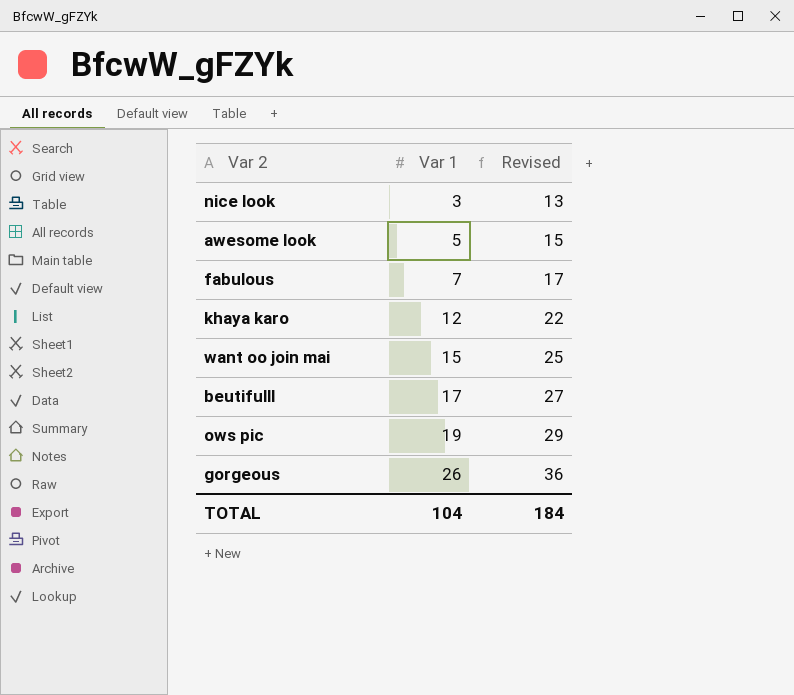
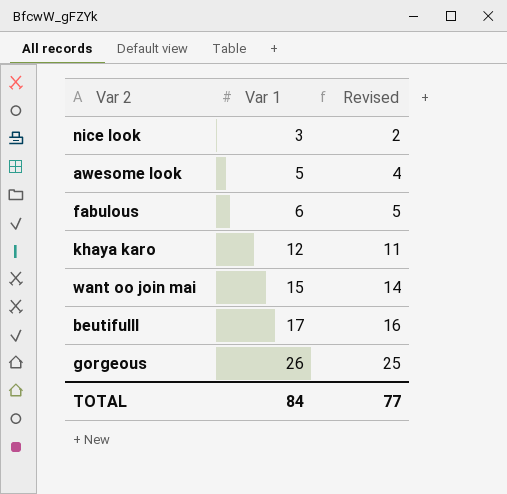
column Revised | formula: [Var 1] + 10 -> [Var 1] - 1
row ows pic: 19 | 29 -> none
fabulous | Var 1: 7 -> 6
TOTAL | Var 1: 104 -> 84
TOTAL | Revised: 184 -> 77

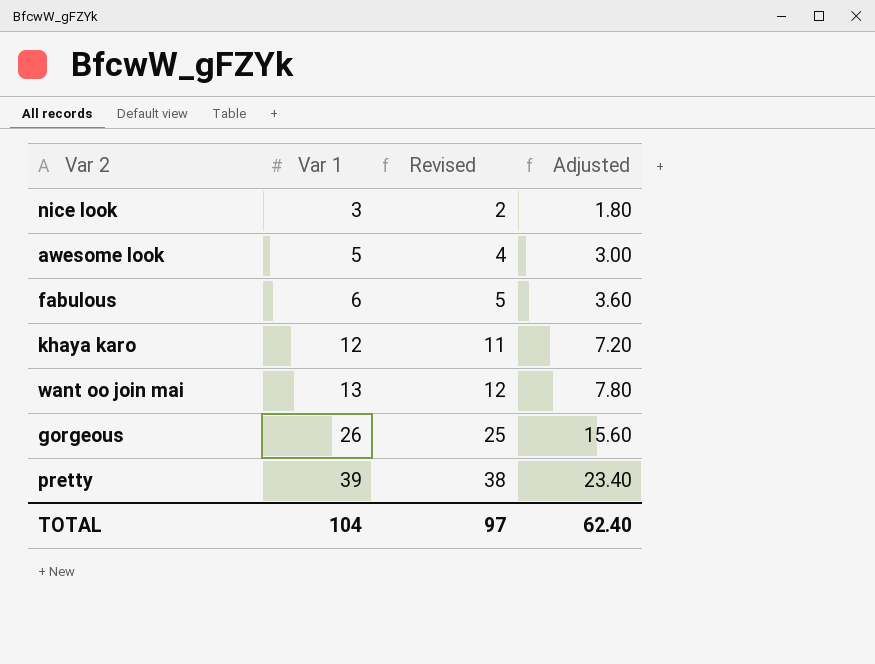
column Adjusted | formula: none -> [Var 1] * 0.6
row beutifulll: 17 | 16 -> none
want oo join mai | Var 1: 15 -> 13
want oo join mai | Revised: 14 -> 12
row pretty: none -> 39 | 38 | 23.40
TOTAL | Var 1: 84 -> 104
TOTAL | Revised: 77 -> 97

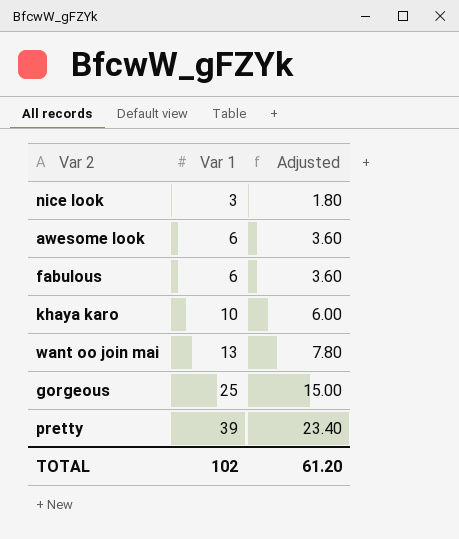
column Revised | formula: [Var 1] - 1 -> none
awesome look | Var 1: 5 -> 6
awesome look | Adjusted: 3.00 -> 3.60
khaya karo | Var 1: 12 -> 10
khaya karo | Adjusted: 7.20 -> 6.00
gorgeous | Var 1: 26 -> 25
gorgeous | Adjusted: 15.60 -> 15.00
TOTAL | Var 1: 104 -> 102
TOTAL | Adjusted: 62.40 -> 61.20

